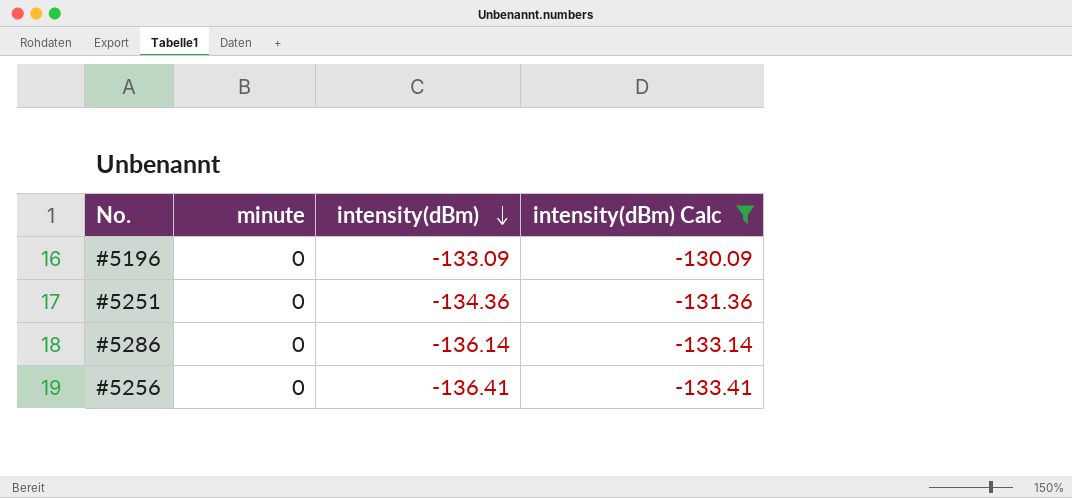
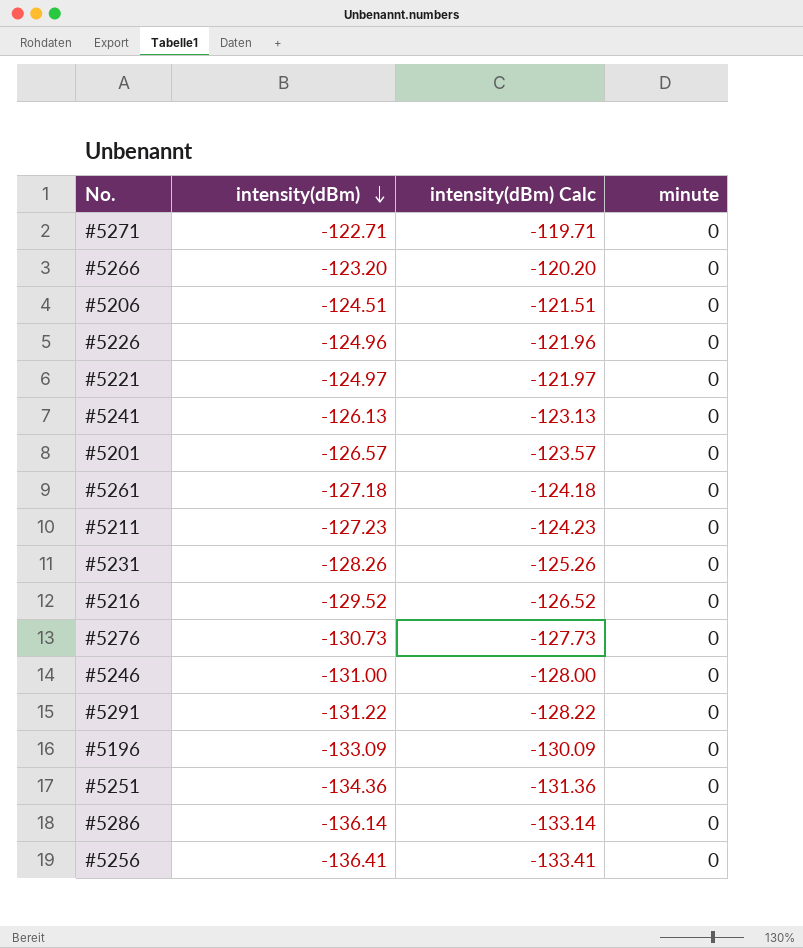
filter: intensity(dBm) Calc <= -130.09 -> none
column minute | position: 2 -> 4

